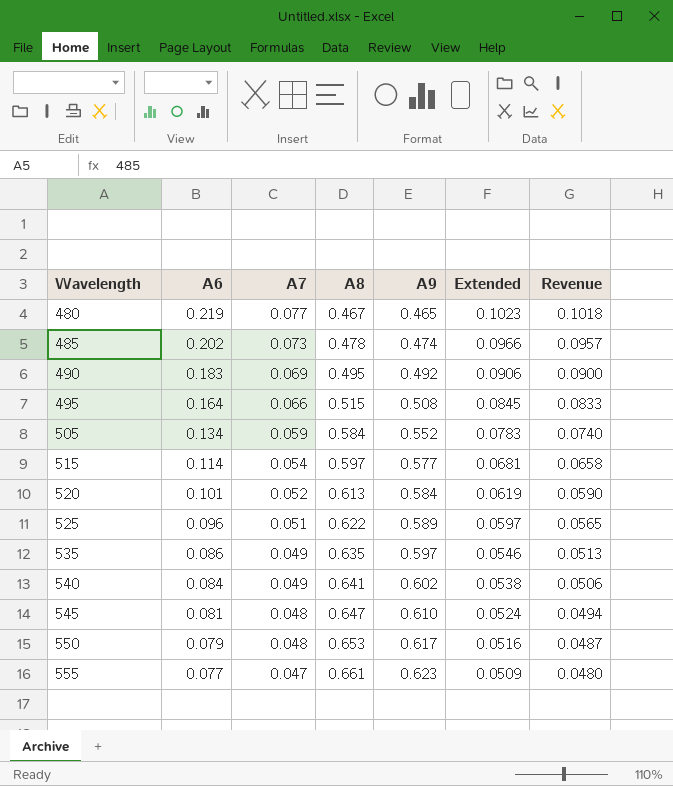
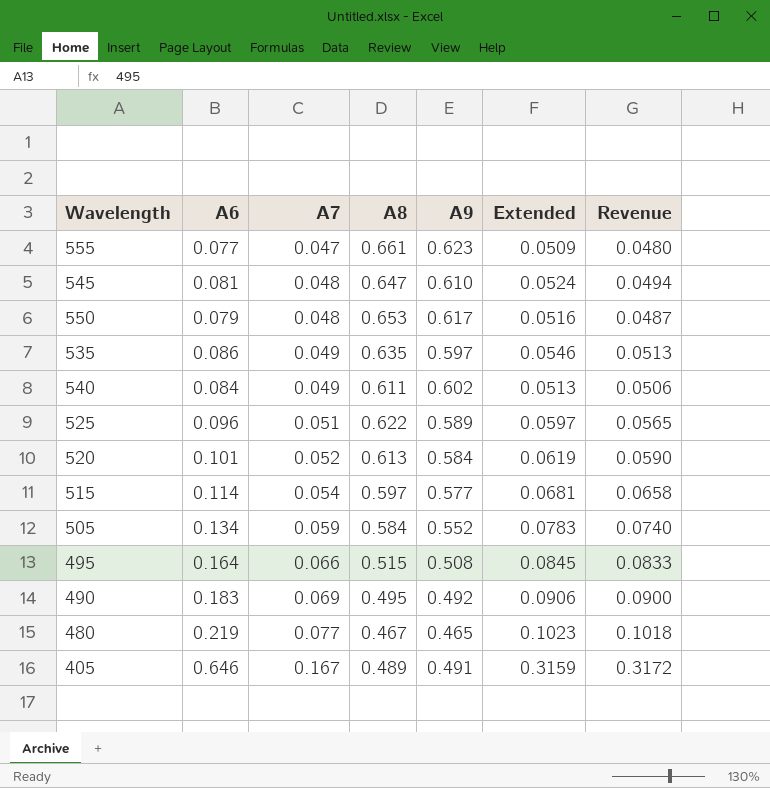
row order: Wavelength ascending -> A7 ascending
row 485: 0.202 | 0.073 | 0.478 | 0.474 | 0.0966 | 0.0957 -> none
540 | A8: 0.641 -> 0.611
540 | Extended: 0.0538 -> 0.0513
row 405: none -> 0.646 | 0.167 | 0.489 | 0.491 | 0.3159 | 0.3172

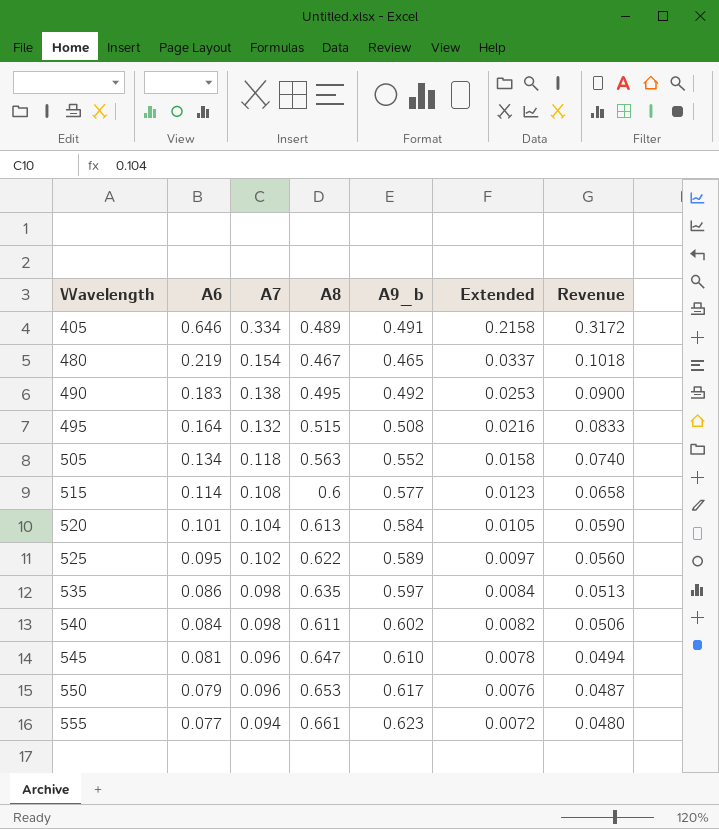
row order: A7 ascending -> Wavelength ascending
column name: A9 -> A9_b
column Extended | formula: [A6] * [A8] -> [A6] * [A7]
405 | A7: 0.167 -> 0.334
480 | A7: 0.077 -> 0.154
490 | A7: 0.069 -> 0.138
495 | A7: 0.066 -> 0.132
505 | A7: 0.059 -> 0.118
505 | A8: 0.584 -> 0.563
515 | A7: 0.054 -> 0.108
515 | A8: 0.597 -> 0.6
520 | A7: 0.052 -> 0.104
525 | A6: 0.096 -> 0.095
525 | A7: 0.051 -> 0.102
525 | Revenue: 0.0565 -> 0.0560
535 | A7: 0.049 -> 0.098
540 | A7: 0.049 -> 0.098
545 | A7: 0.048 -> 0.096
550 | A7: 0.048 -> 0.096
555 | A7: 0.047 -> 0.094

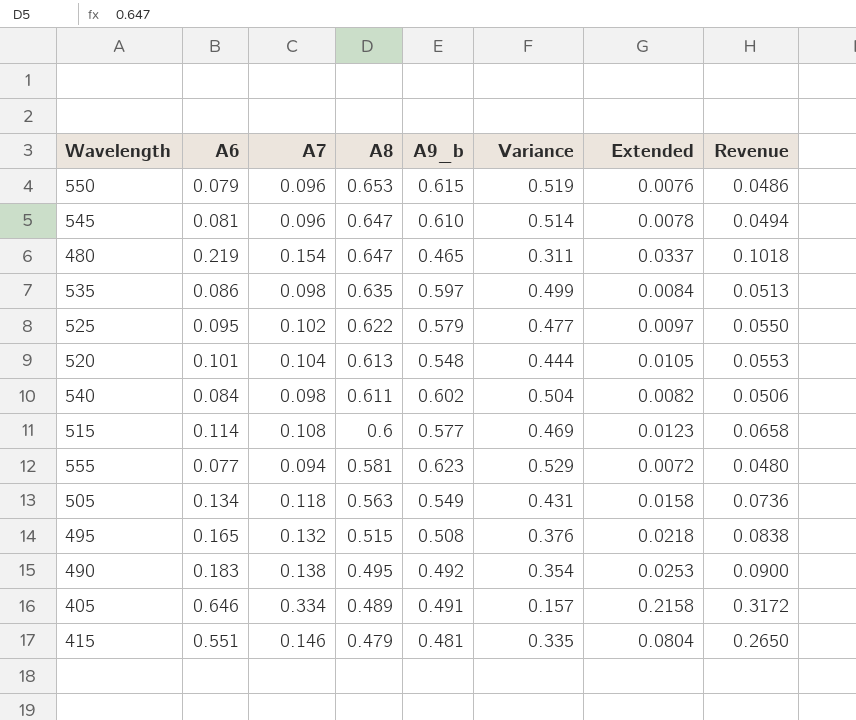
row order: Wavelength ascending -> A8 descending
column Variance | formula: none -> [A9_b] - [A7]
550 | A9_b: 0.617 -> 0.615
550 | Revenue: 0.0487 -> 0.0486
480 | A8: 0.467 -> 0.647
525 | A9_b: 0.589 -> 0.579
525 | Revenue: 0.0560 -> 0.0550
520 | A9_b: 0.584 -> 0.548
520 | Revenue: 0.0590 -> 0.0553
555 | A8: 0.661 -> 0.581
505 | A9_b: 0.552 -> 0.549
505 | Revenue: 0.0740 -> 0.0736
495 | A6: 0.164 -> 0.165
495 | Extended: 0.0216 -> 0.0218
495 | Revenue: 0.0833 -> 0.0838
row 415: none -> 0.551 | 0.146 | 0.479 | 0.481 | 0.335 | 0.0804 | 0.2650

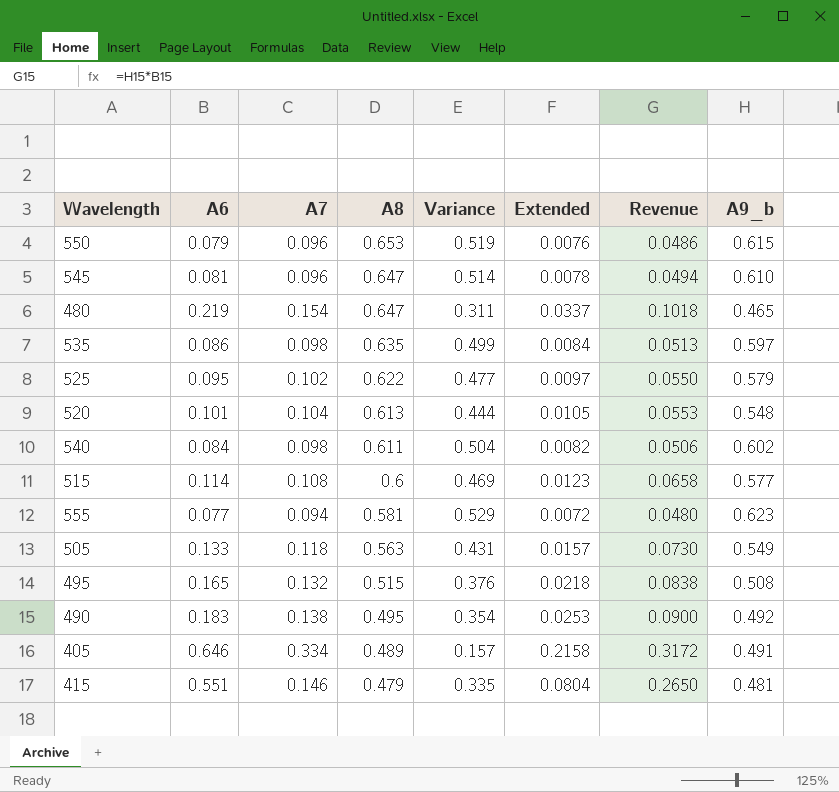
column A9_b | position: 5 -> 8
505 | A6: 0.134 -> 0.133
505 | Extended: 0.0158 -> 0.0157
505 | Revenue: 0.0736 -> 0.0730

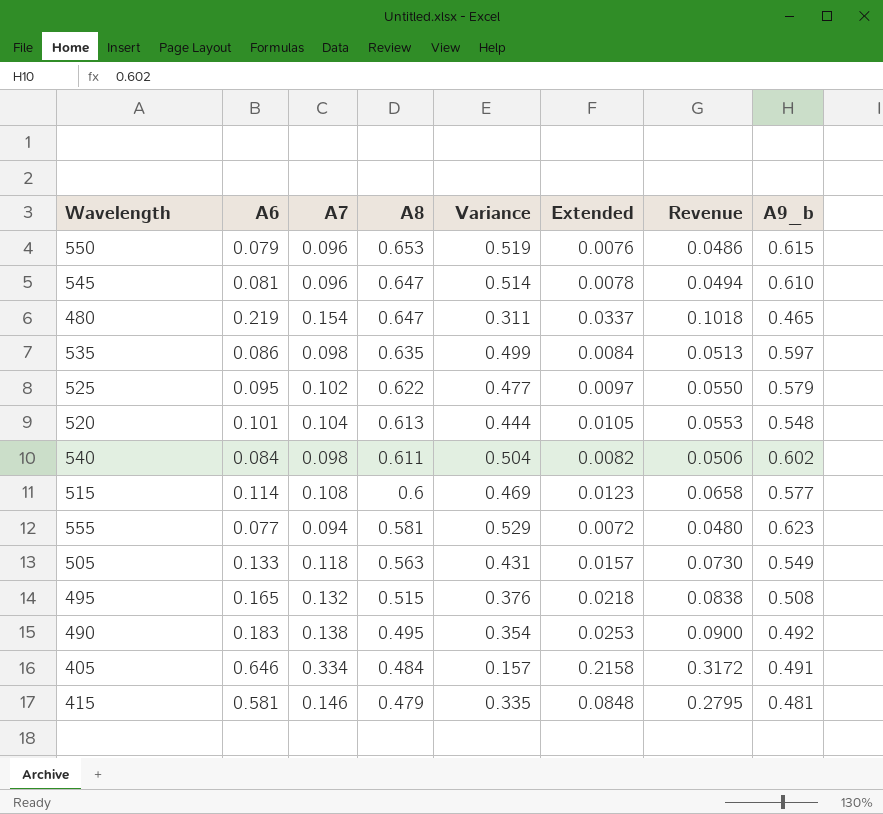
405 | A8: 0.489 -> 0.484
415 | A6: 0.551 -> 0.581
415 | Extended: 0.0804 -> 0.0848
415 | Revenue: 0.2650 -> 0.2795

